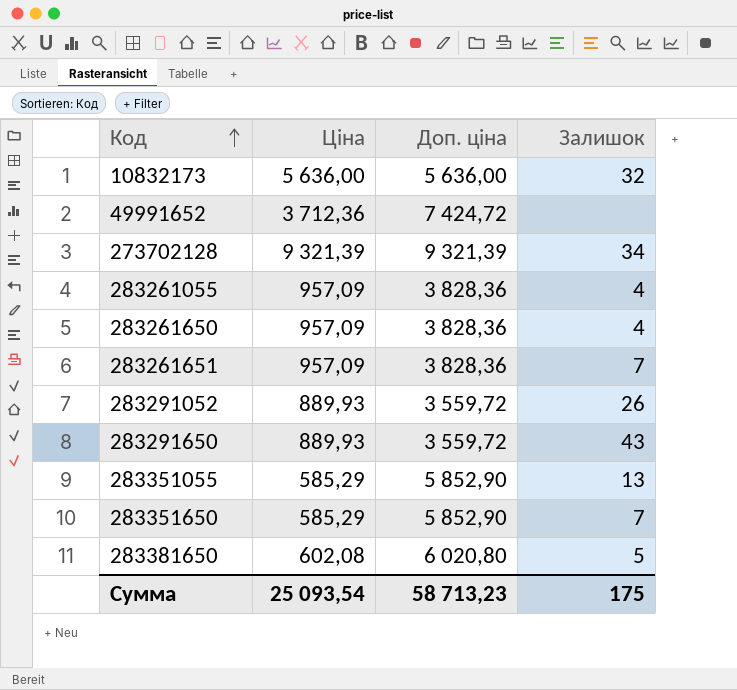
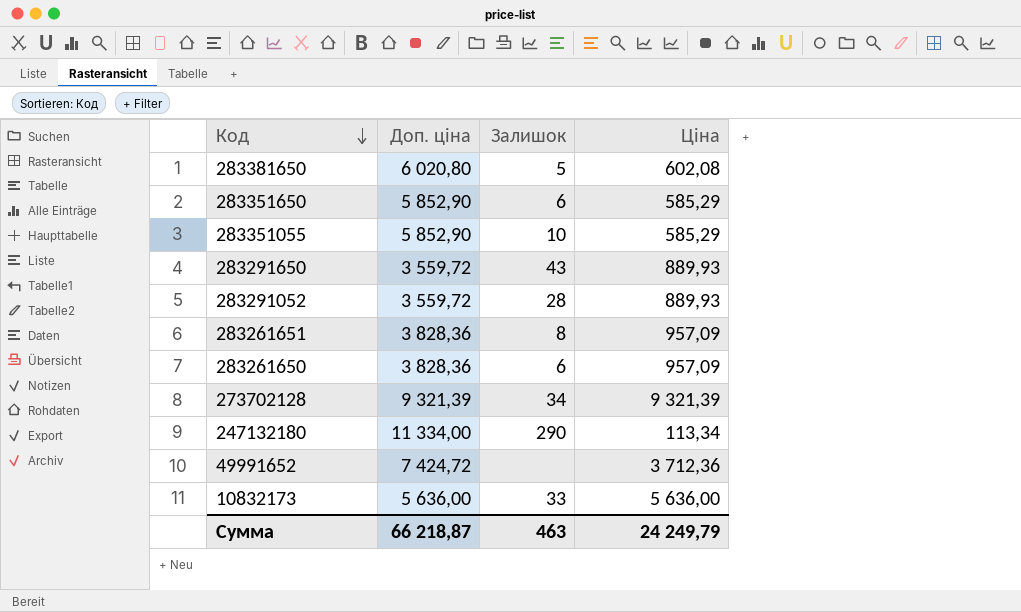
row order: Код ascending -> Код descending
column Ціна | position: 2 -> 4
row 283261055: 957,09 | 3 828,36 | 4 -> none
283351650 | Залишок: 7 -> 6
283351055 | Залишок: 13 -> 10
283291052 | Залишок: 26 -> 28
283261651 | Залишок: 7 -> 8
283261650 | Залишок: 4 -> 6
row 247132180: none -> 11 334,00 | 290 | 113,34
10832173 | Залишок: 32 -> 33
Сумма | Доп. ціна: 58 713,23 -> 66 218,87
Сумма | Залишок: 175 -> 463
Сумма | Ціна: 25 093,54 -> 24 249,79

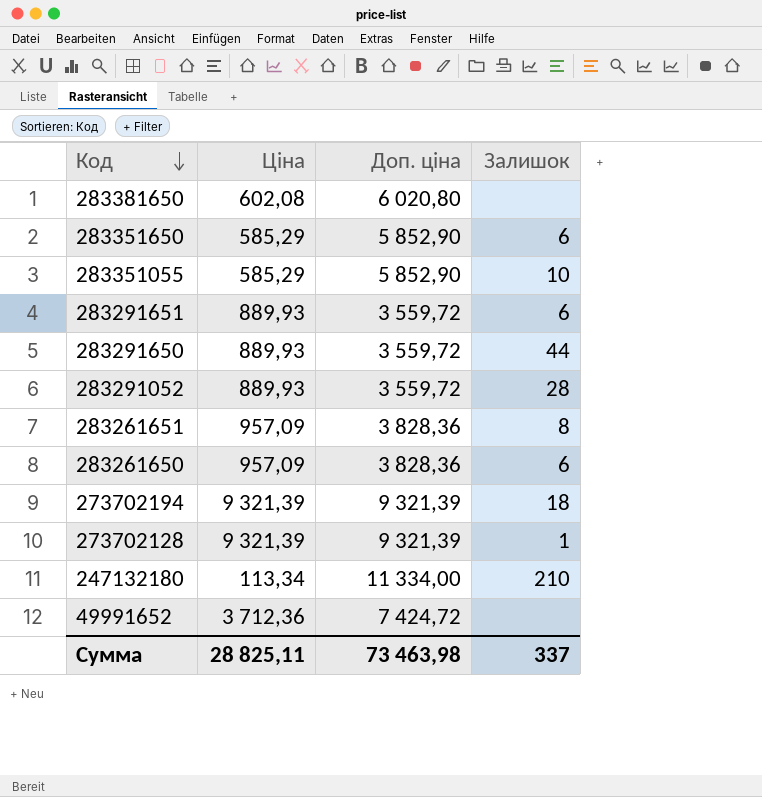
column Ціна | position: 4 -> 2
row 10832173: 5 636,00 | 33 | 5 636,00 -> none
283381650 | Залишок: 5 -> none
row 283291651: none -> 889,93 | 3 559,72 | 6
283291650 | Залишок: 43 -> 44
row 273702194: none -> 9 321,39 | 9 321,39 | 18
273702128 | Залишок: 34 -> 1
247132180 | Залишок: 290 -> 210
Сумма | Ціна: 24 249,79 -> 28 825,11
Сумма | Доп. ціна: 66 218,87 -> 73 463,98
Сумма | Залишок: 463 -> 337

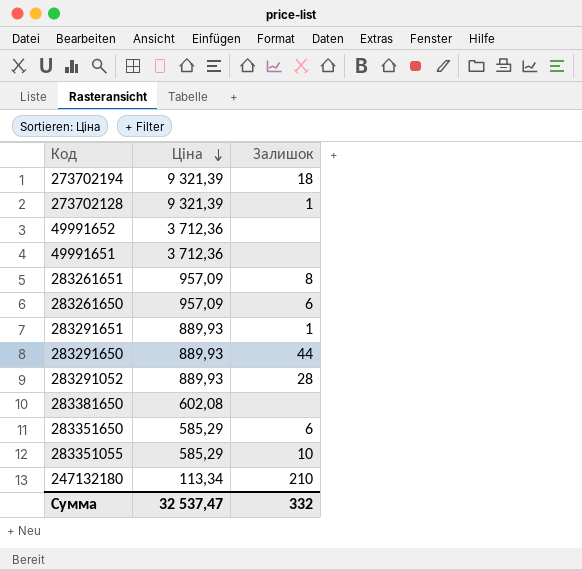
row order: Код descending -> Ціна descending
column Доп. ціна | position: 3 -> none
row 49991651: none -> 3 712,36 | none
283291651 | Залишок: 6 -> 1
Сумма | Ціна: 28 825,11 -> 32 537,47
Сумма | Залишок: 337 -> 332

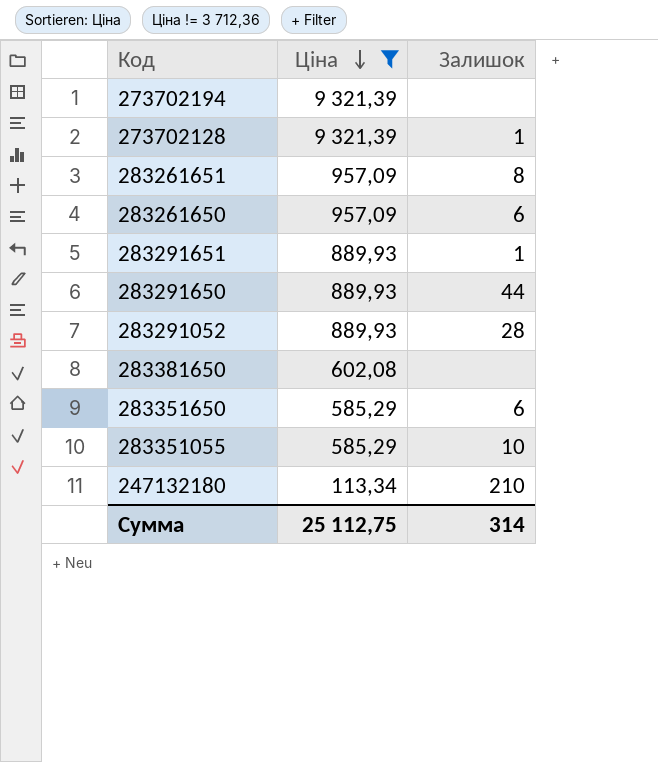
filter: none -> Ціна != 3 712,36
273702194 | Залишок: 18 -> none
Сумма | Ціна: 32 537,47 -> 25 112,75
Сумма | Залишок: 332 -> 314

